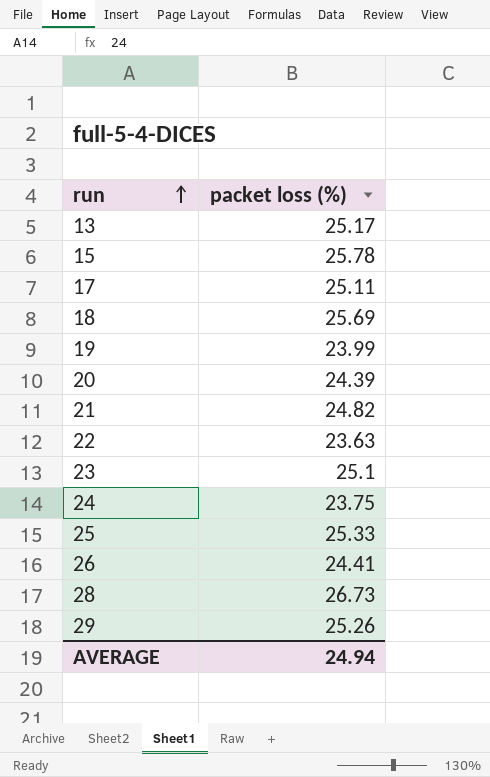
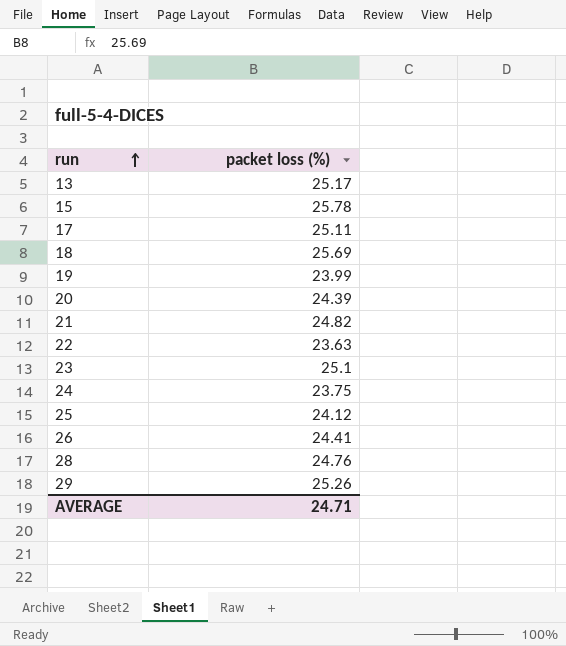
25 | packet loss (%): 25.33 -> 24.12
28 | packet loss (%): 26.73 -> 24.76
AVERAGE | packet loss (%): 24.94 -> 24.71

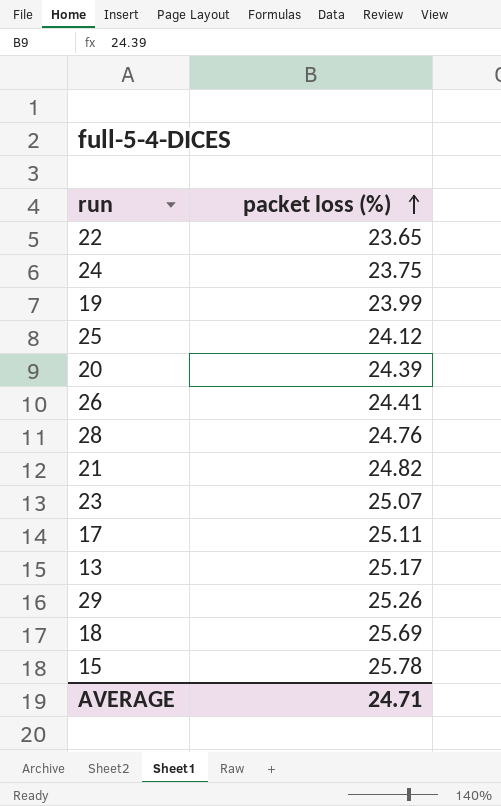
row order: run ascending -> packet loss (%) ascending
22 | packet loss (%): 23.63 -> 23.65
23 | packet loss (%): 25.1 -> 25.07

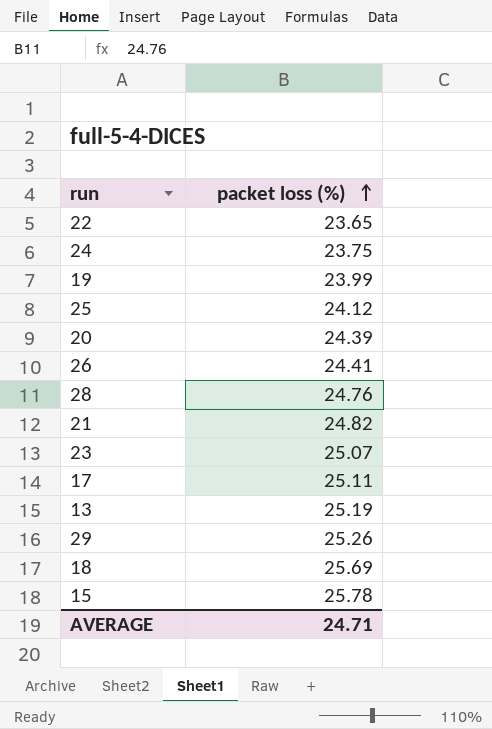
13 | packet loss (%): 25.17 -> 25.19

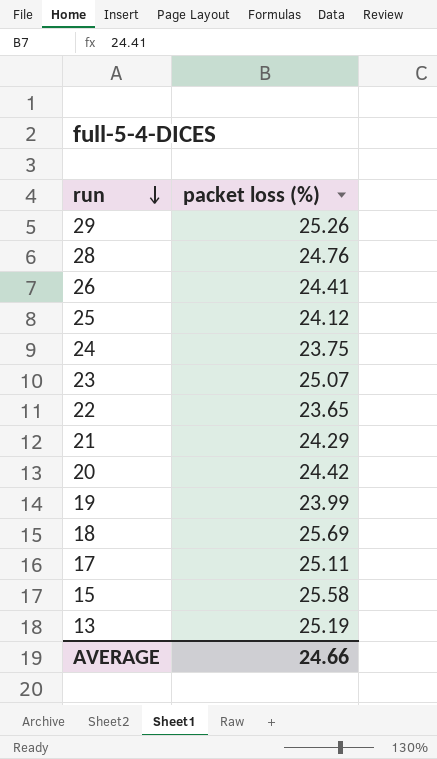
row order: packet loss (%) ascending -> run descending
21 | packet loss (%): 24.82 -> 24.29
20 | packet loss (%): 24.39 -> 24.42
15 | packet loss (%): 25.78 -> 25.58
AVERAGE | packet loss (%): 24.71 -> 24.66

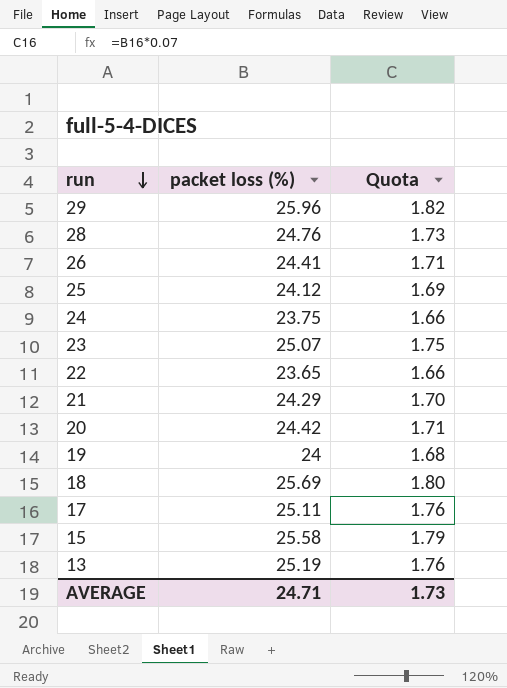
column Quota | formula: none -> [packet loss (%)] * 0.07
29 | packet loss (%): 25.26 -> 25.96
19 | packet loss (%): 23.99 -> 24
AVERAGE | packet loss (%): 24.66 -> 24.71

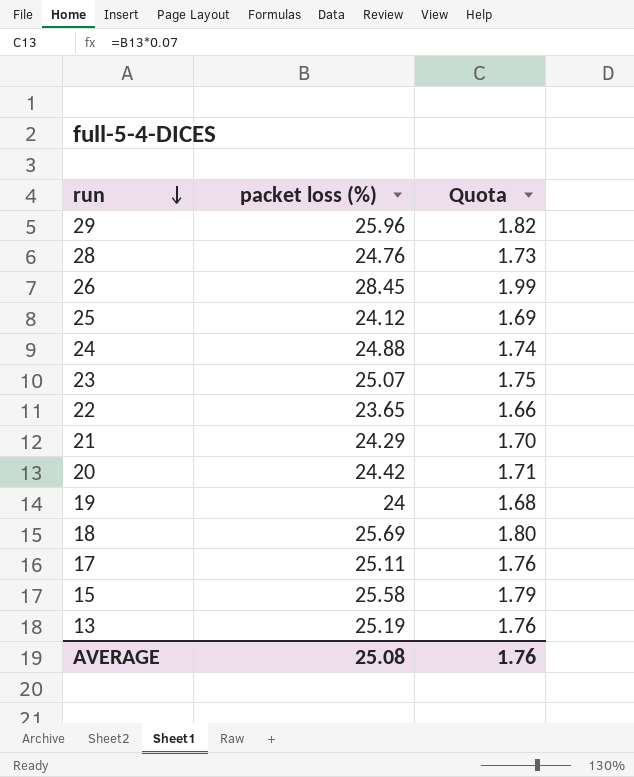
26 | packet loss (%): 24.41 -> 28.45
26 | Quota: 1.71 -> 1.99
24 | packet loss (%): 23.75 -> 24.88
24 | Quota: 1.66 -> 1.74
AVERAGE | packet loss (%): 24.71 -> 25.08
AVERAGE | Quota: 1.73 -> 1.76

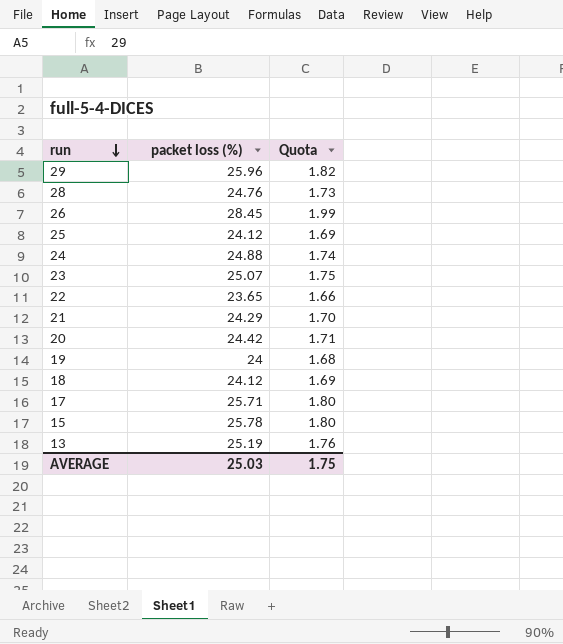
18 | packet loss (%): 25.69 -> 24.12
18 | Quota: 1.80 -> 1.69
17 | packet loss (%): 25.11 -> 25.71
17 | Quota: 1.76 -> 1.80
15 | packet loss (%): 25.58 -> 25.78
15 | Quota: 1.79 -> 1.80
AVERAGE | packet loss (%): 25.08 -> 25.03
AVERAGE | Quota: 1.76 -> 1.75

